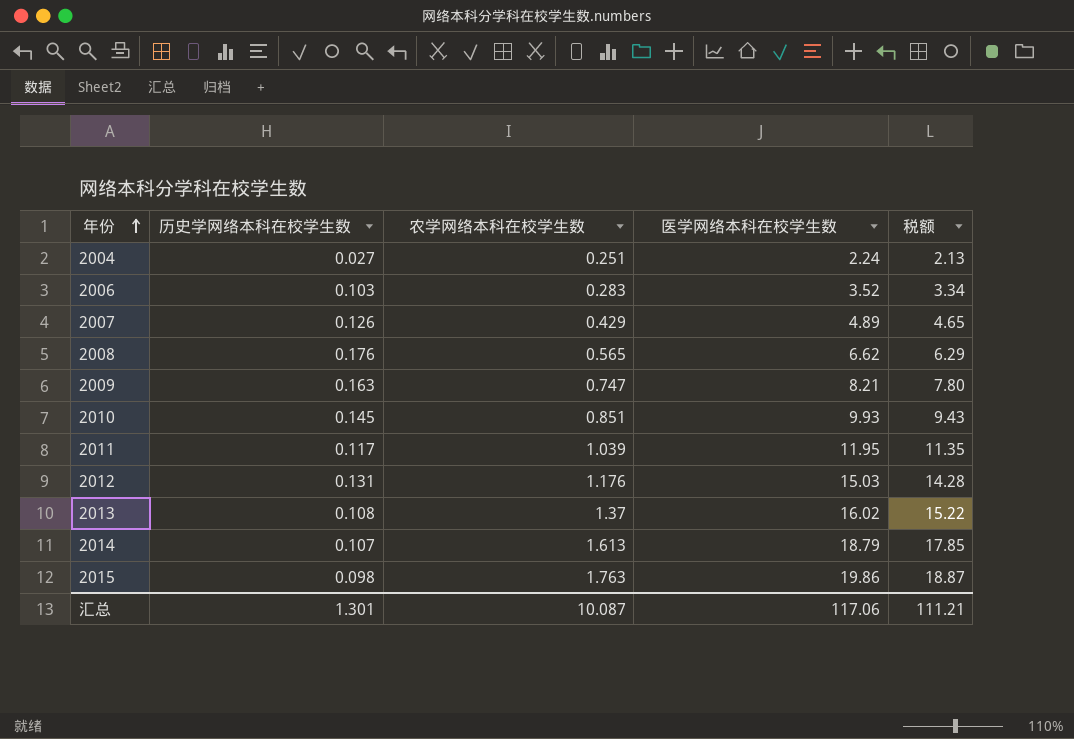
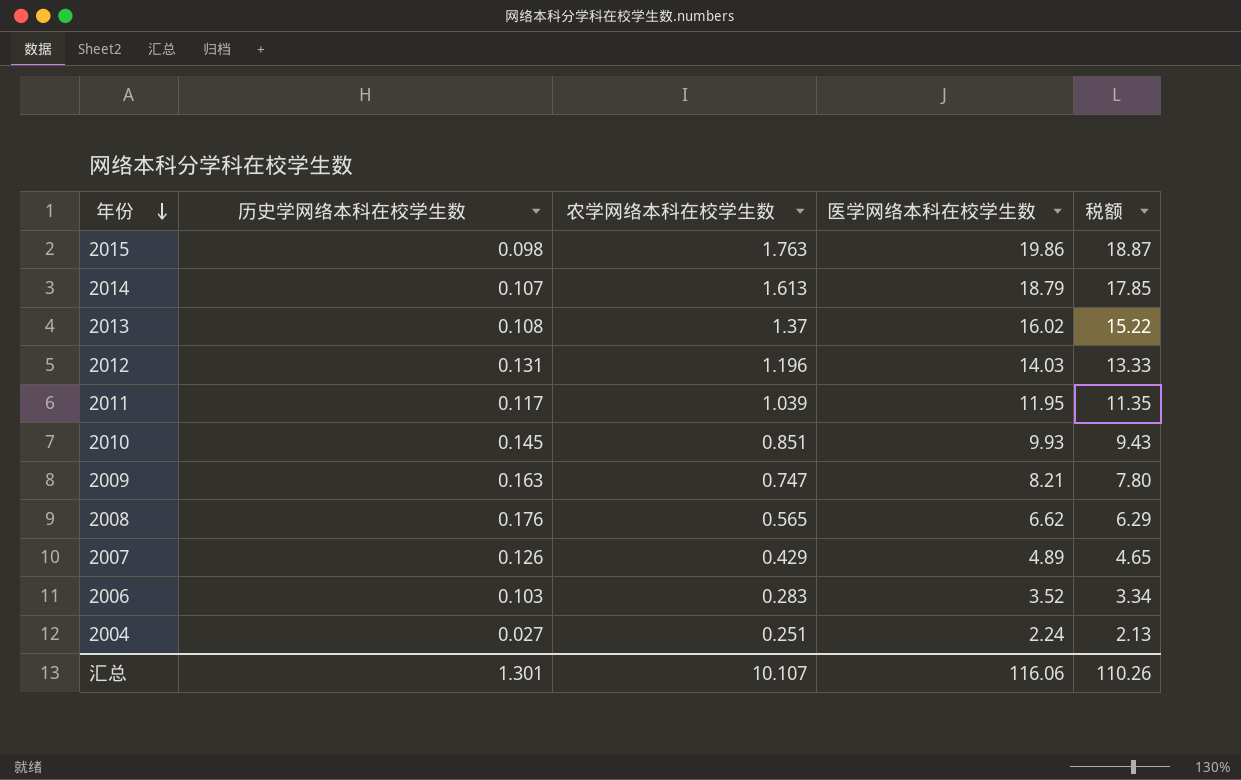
row order: 年份 ascending -> 年份 descending
2012 | 农学网络本科在校学生数: 1.176 -> 1.196
2012 | 医学网络本科在校学生数: 15.03 -> 14.03
2012 | 税额: 14.28 -> 13.33
汇总 | 农学网络本科在校学生数: 10.087 -> 10.107
汇总 | 医学网络本科在校学生数: 117.06 -> 116.06
汇总 | 税额: 111.21 -> 110.26

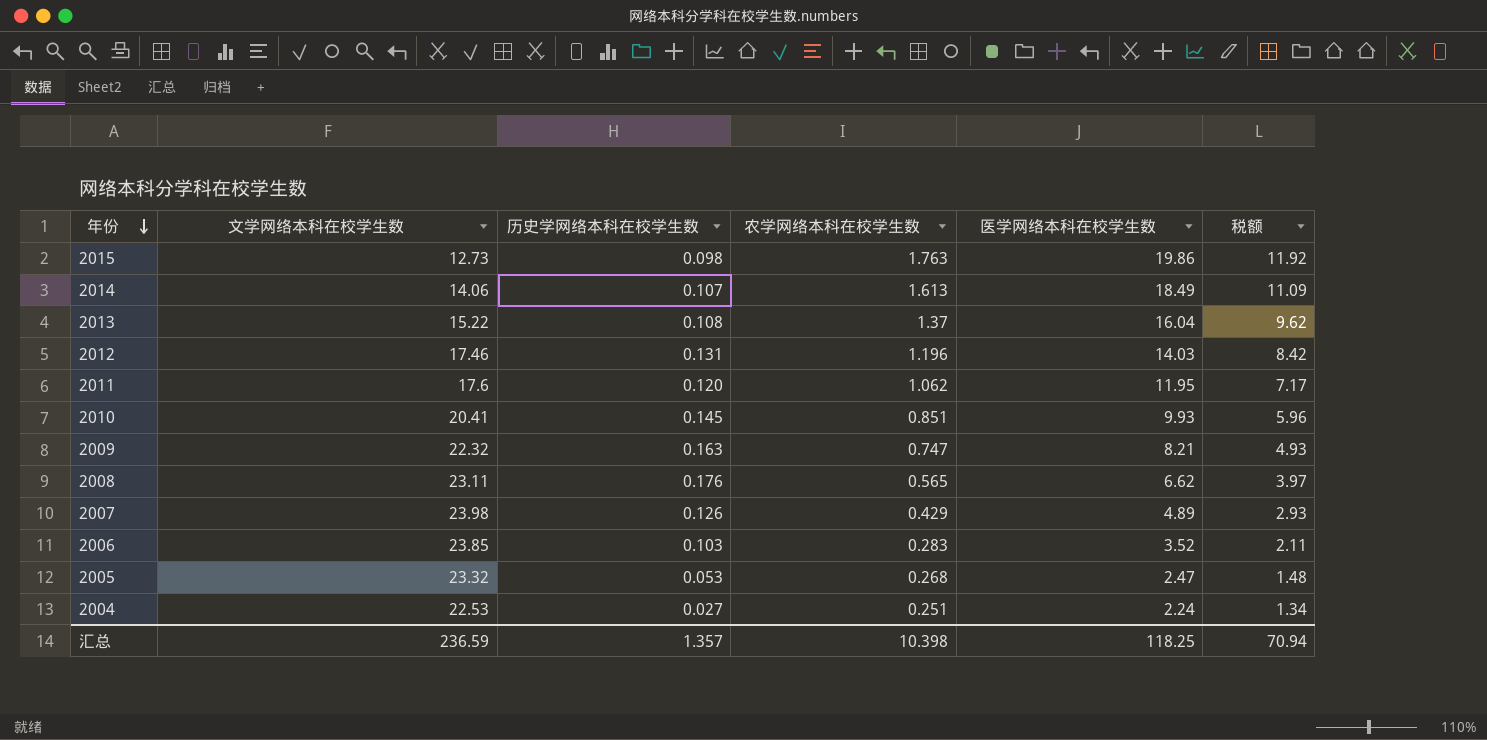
column 文学网络本科在校学生数 | position: none -> 2
column 税额 | formula: [医学网络本科在校学生数] * 0.95 -> [医学网络本科在校学生数] * 0.6
2014 | 医学网络本科在校学生数: 18.79 -> 18.49
2013 | 医学网络本科在校学生数: 16.02 -> 16.04
2011 | 历史学网络本科在校学生数: 0.117 -> 0.120
2011 | 农学网络本科在校学生数: 1.039 -> 1.062
row 2005: none -> 23.32 | 0.053 | 0.268 | 2.47 | 1.48
汇总 | 历史学网络本科在校学生数: 1.301 -> 1.357
汇总 | 农学网络本科在校学生数: 10.107 -> 10.398
汇总 | 医学网络本科在校学生数: 116.06 -> 118.25
汇总 | 税额: 110.26 -> 70.94

